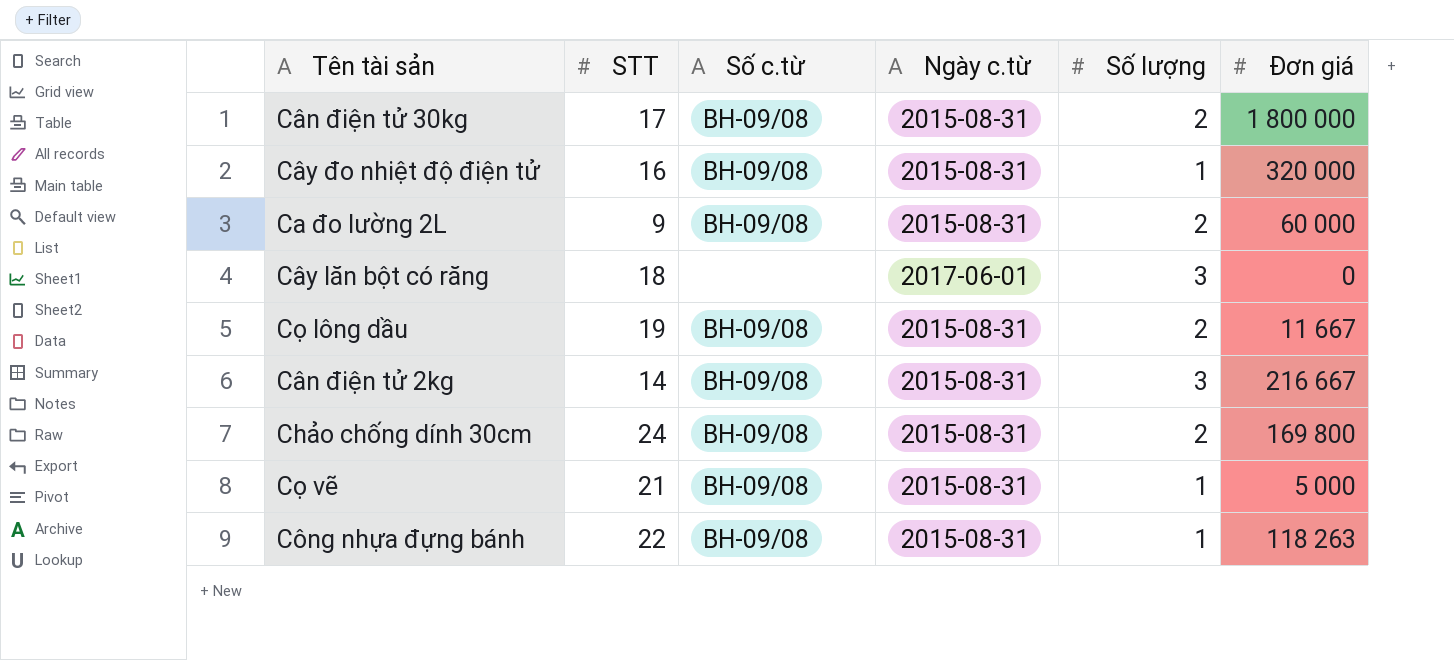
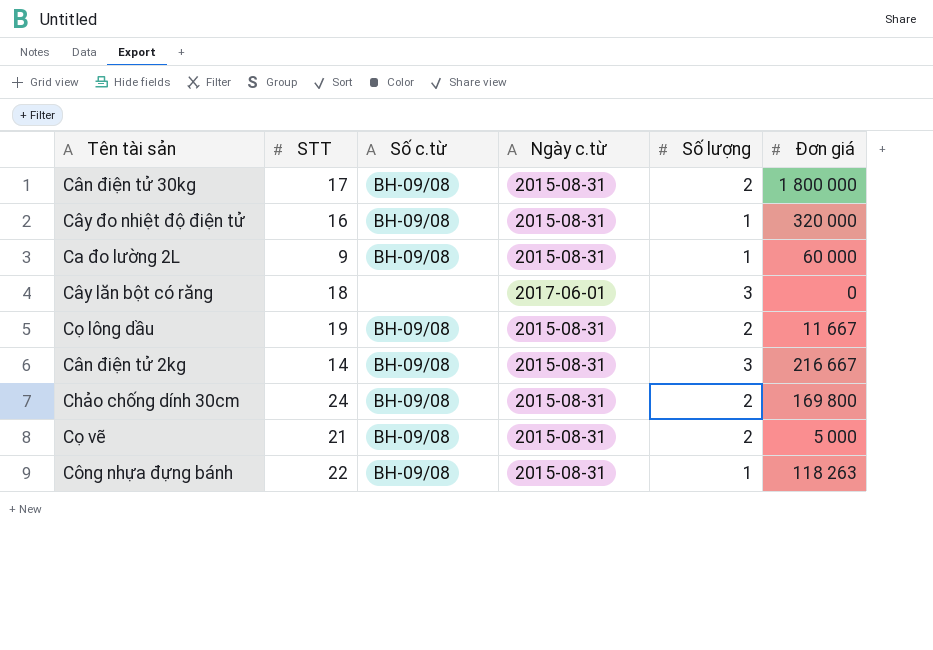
Ca đo lường 2L | Số lượng: 2 -> 1
Cọ vẽ | Số lượng: 1 -> 2

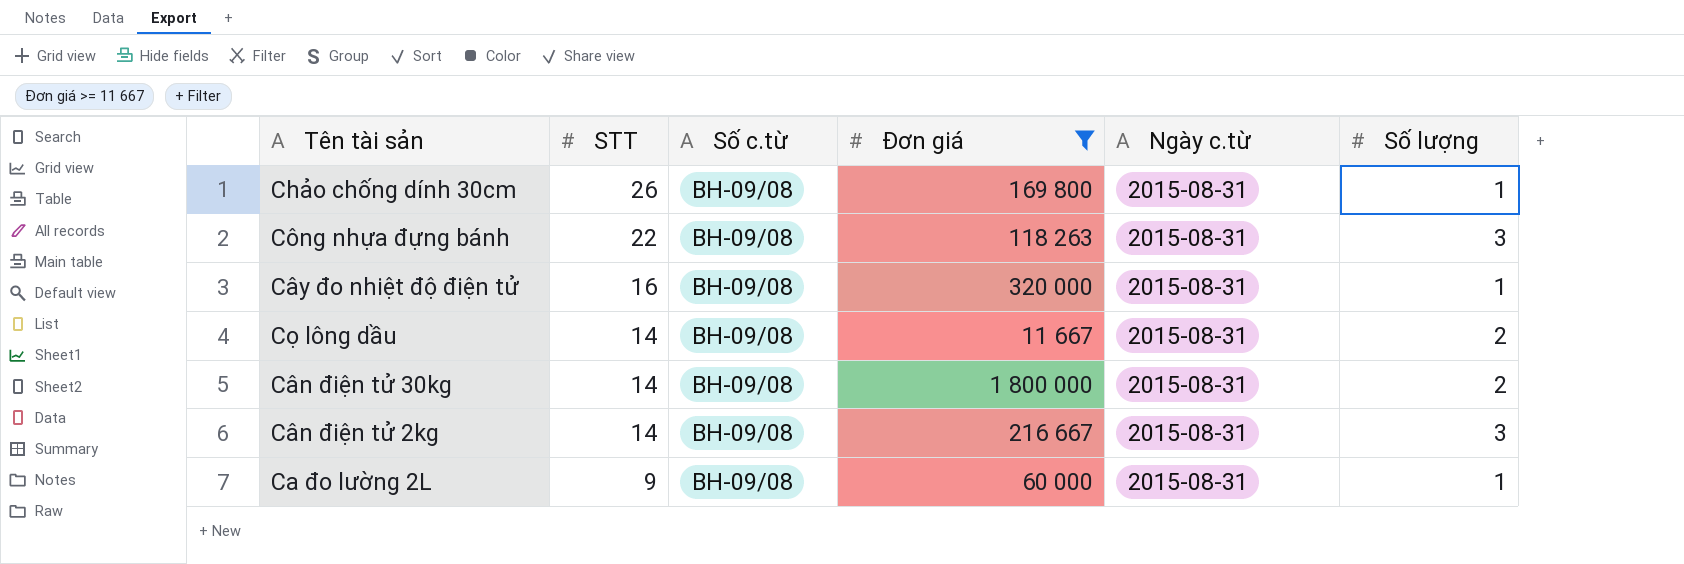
filter: none -> Đơn giá >= 11 667
row order: none -> STT descending
column Đơn giá | position: 6 -> 4
Chảo chống dính 30cm | STT: 24 -> 26
Chảo chống dính 30cm | Số lượng: 2 -> 1
Công nhựa đựng bánh | Số lượng: 1 -> 3
Cọ lông dầu | STT: 19 -> 14
Cân điện tử 30kg | STT: 17 -> 14

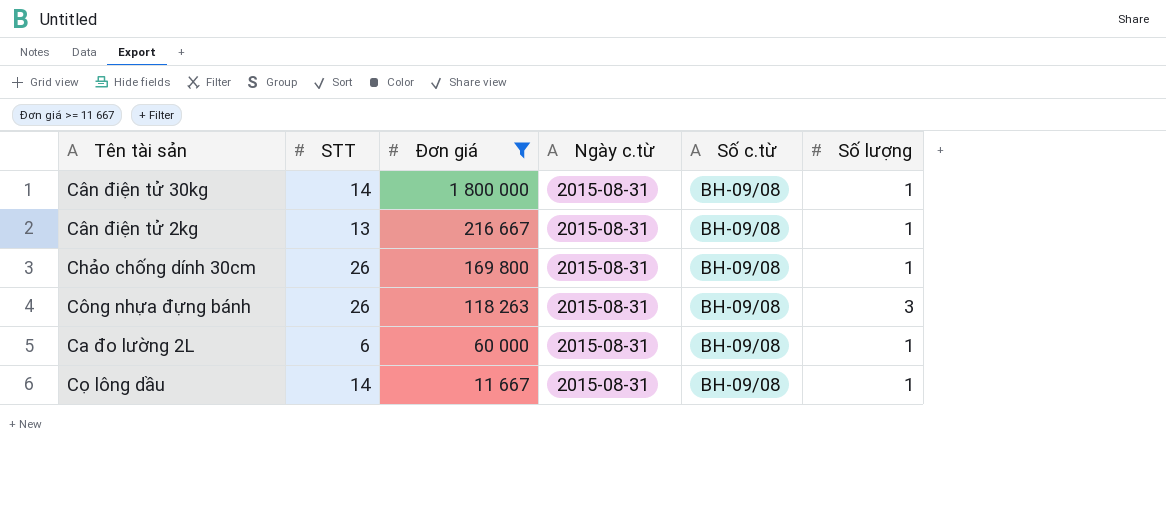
row order: STT descending -> Đơn giá descending
column Số c.từ | position: 3 -> 5
row Cây đo nhiệt độ điện tử: 16 | BH-09/08 | 320 000 | 2015-08-31 | 1 -> none
Cân điện tử 30kg | Số lượng: 2 -> 1
Cân điện tử 2kg | STT: 14 -> 13
Cân điện tử 2kg | Số lượng: 3 -> 1
Công nhựa đựng bánh | STT: 22 -> 26
Ca đo lường 2L | STT: 9 -> 6
Cọ lông dầu | Số lượng: 2 -> 1

